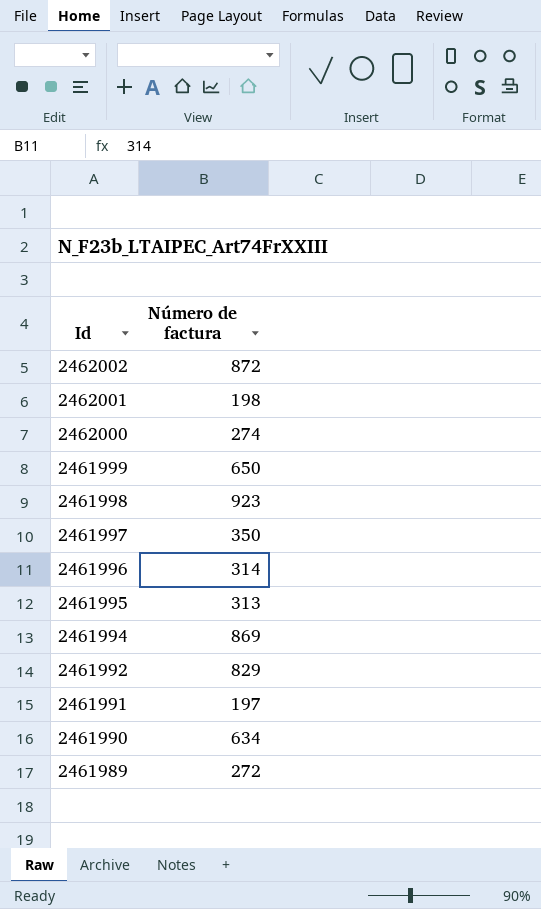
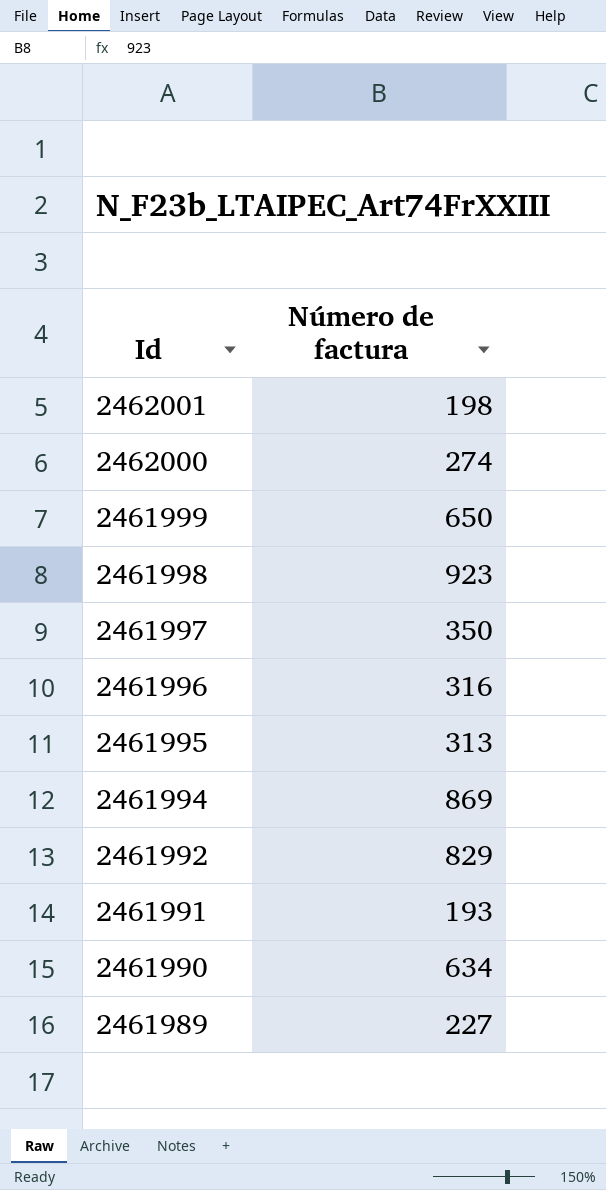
row 2462002: 872 -> none
2461996 | Número de factura: 314 -> 316
2461991 | Número de factura: 197 -> 193
2461989 | Número de factura: 272 -> 227

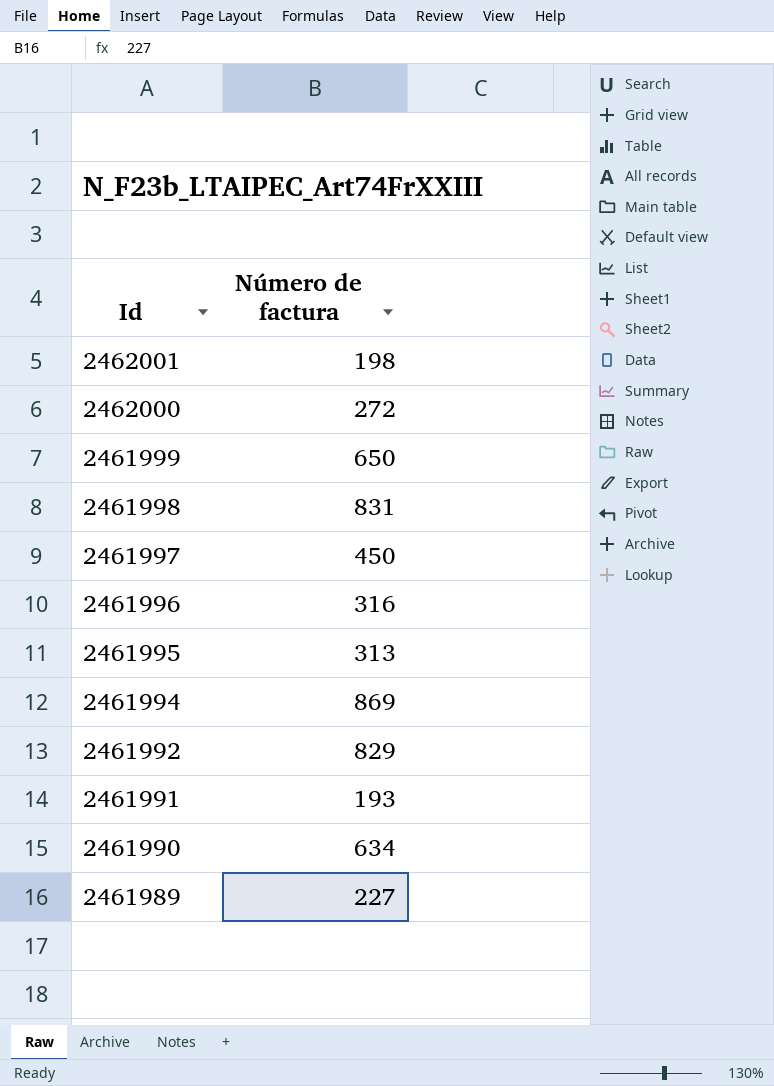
2462000 | Número de factura: 274 -> 272
2461998 | Número de factura: 923 -> 831
2461997 | Número de factura: 350 -> 450

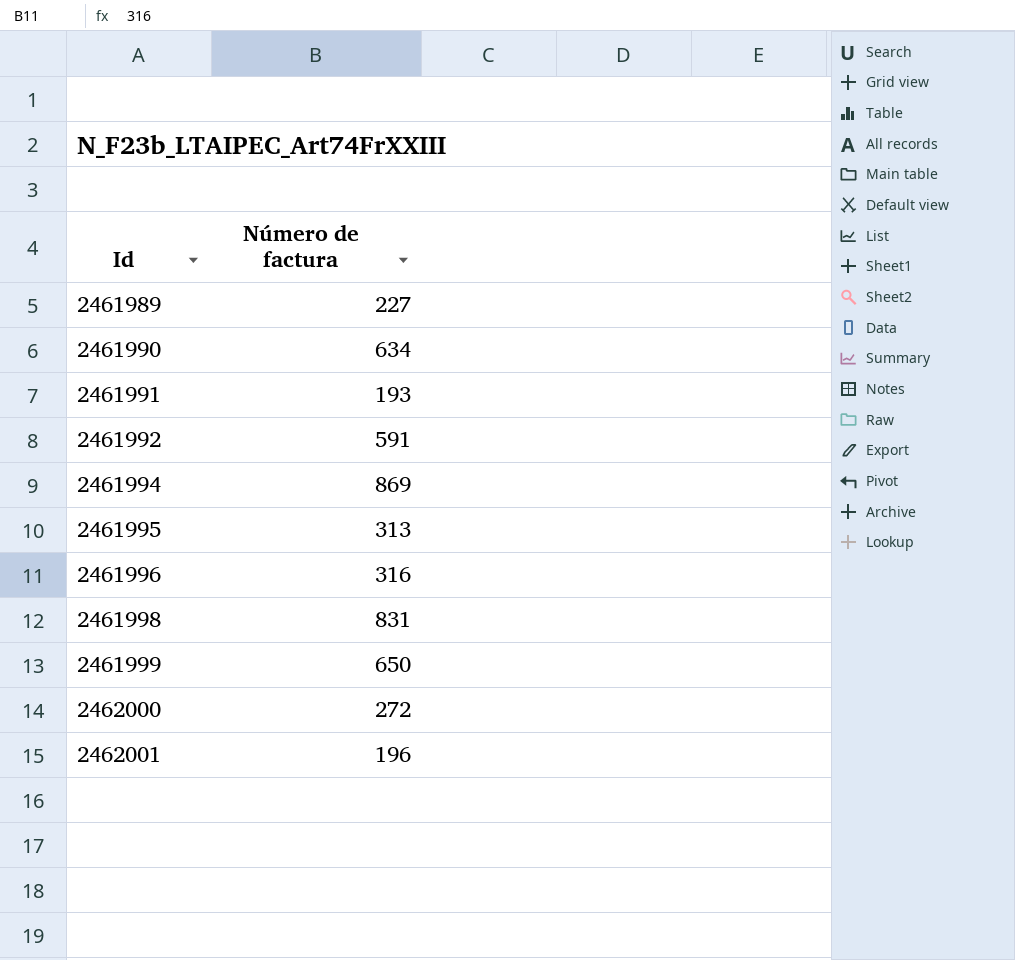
row order: Id descending -> Id ascending
row 2461997: 450 -> none
2461992 | Número de factura: 829 -> 591
2462001 | Número de factura: 198 -> 196

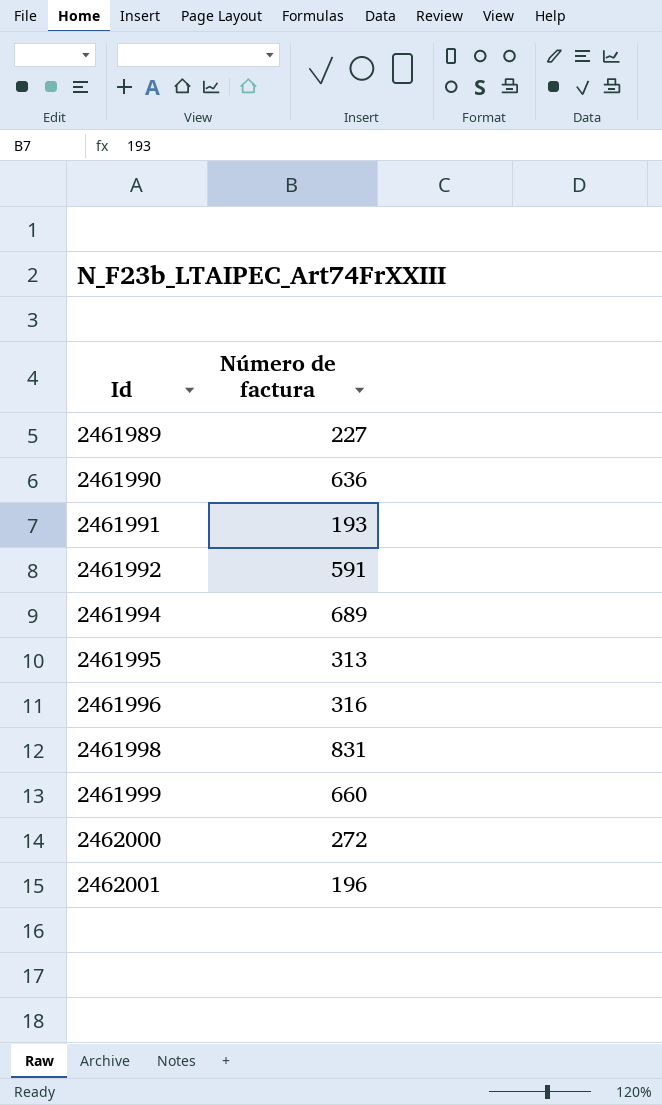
2461990 | Número de factura: 634 -> 636
2461994 | Número de factura: 869 -> 689
2461999 | Número de factura: 650 -> 660

